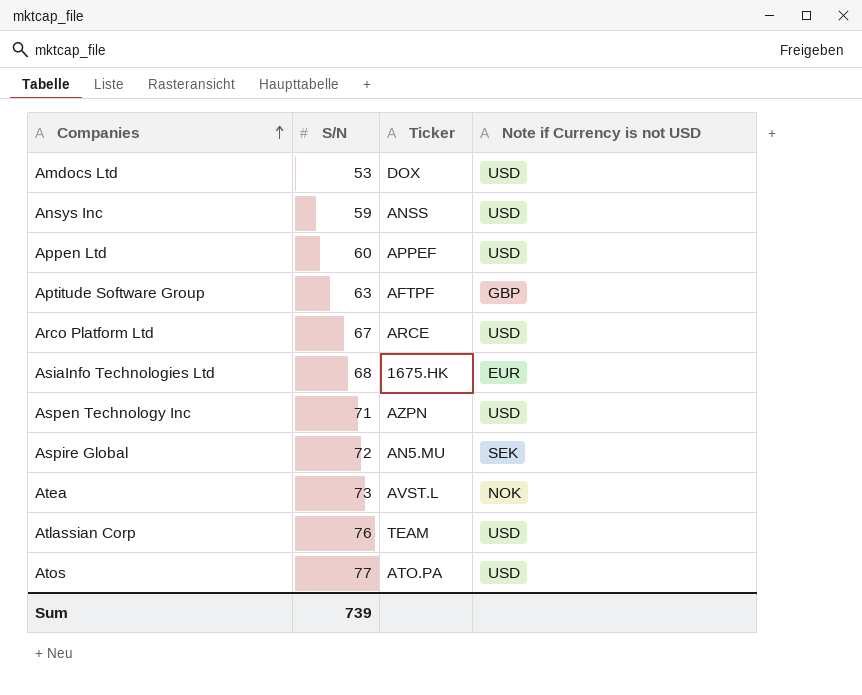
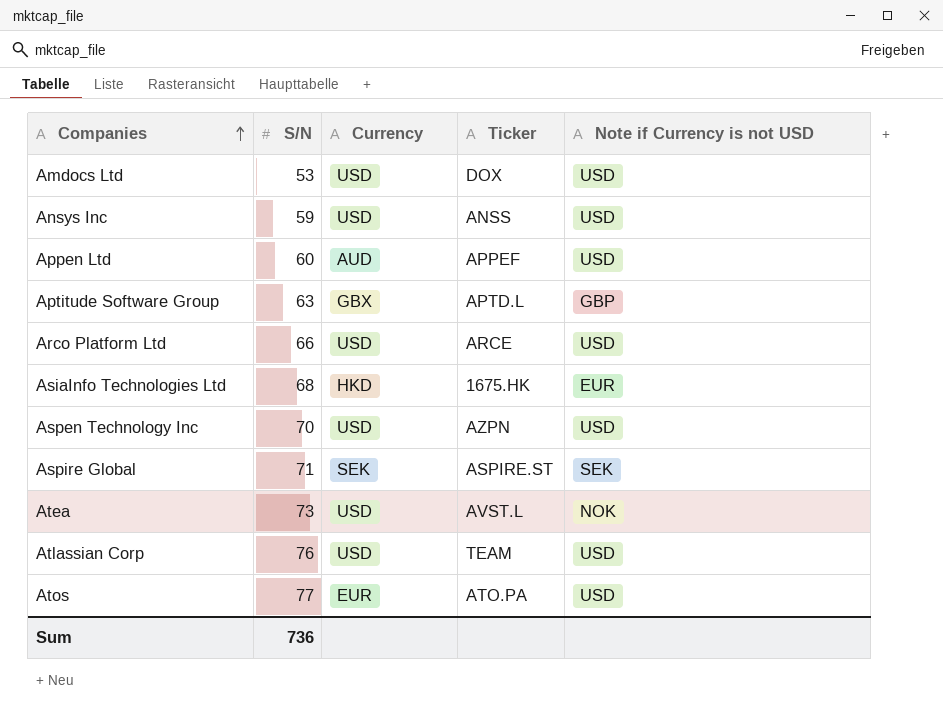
column Currency | position: none -> 3
Aptitude Software Group | Ticker: AFTPF -> APTD.L
Arco Platform Ltd | S/N: 67 -> 66
Aspen Technology Inc | S/N: 71 -> 70
Aspire Global | S/N: 72 -> 71
Aspire Global | Ticker: AN5.MU -> ASPIRE.ST
Sum | S/N: 739 -> 736

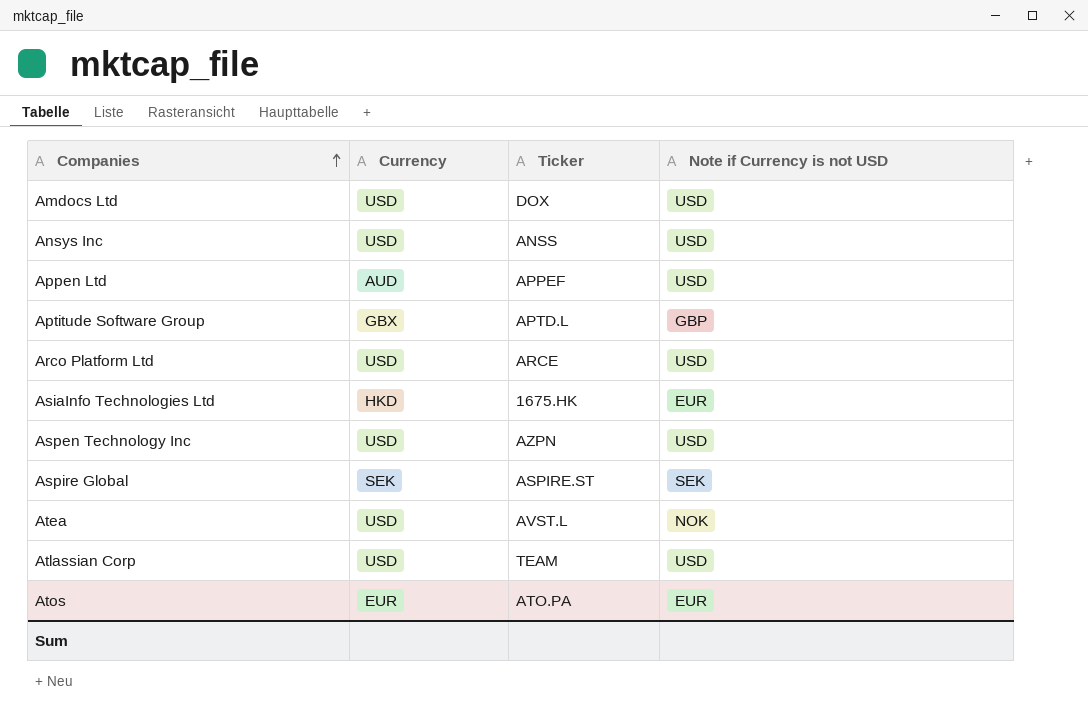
column S/N | position: 2 -> none
Atos | Note if Currency is not USD: USD -> EUR

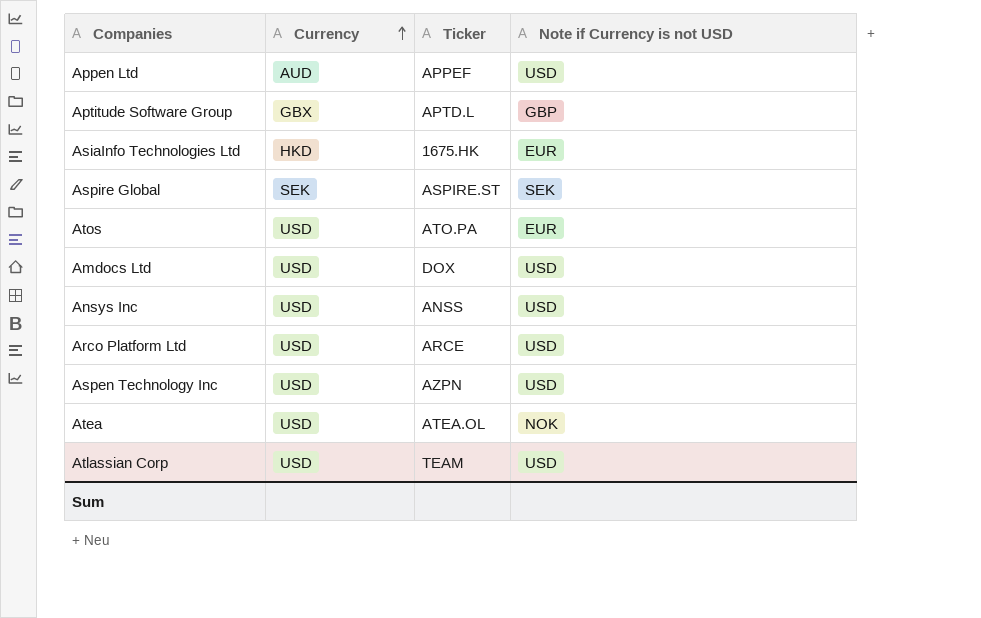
row order: Companies ascending -> Currency ascending
Atos | Currency: EUR -> USD
Atea | Ticker: AVST.L -> ATEA.OL

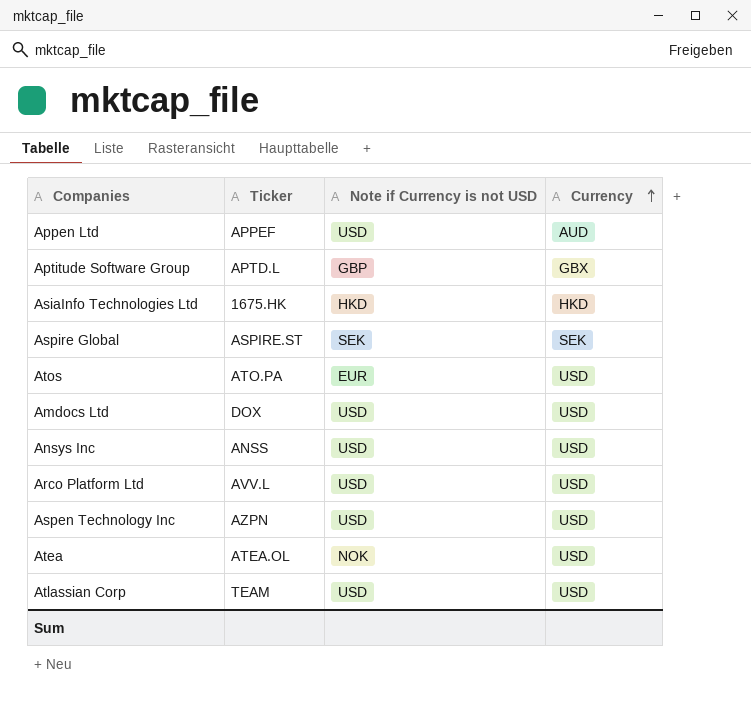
column Currency | position: 2 -> 4
AsiaInfo Technologies Ltd | Note if Currency is not USD: EUR -> HKD
Arco Platform Ltd | Ticker: ARCE -> AVV.L

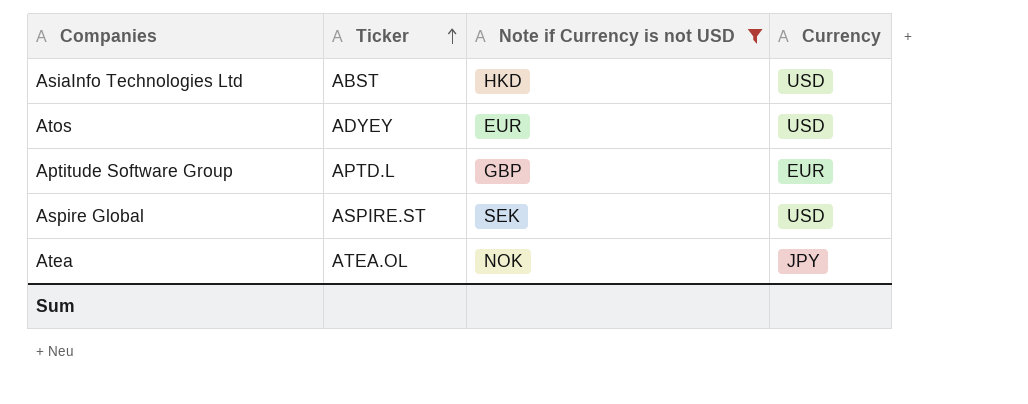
filter: none -> Note if Currency is not USD != USD
row order: Currency ascending -> Ticker ascending
AsiaInfo Technologies Ltd | Ticker: 1675.HK -> ABST
AsiaInfo Technologies Ltd | Currency: HKD -> USD
Atos | Ticker: ATO.PA -> ADYEY
Aptitude Software Group | Currency: GBX -> EUR
Aspire Global | Currency: SEK -> USD
Atea | Currency: USD -> JPY

